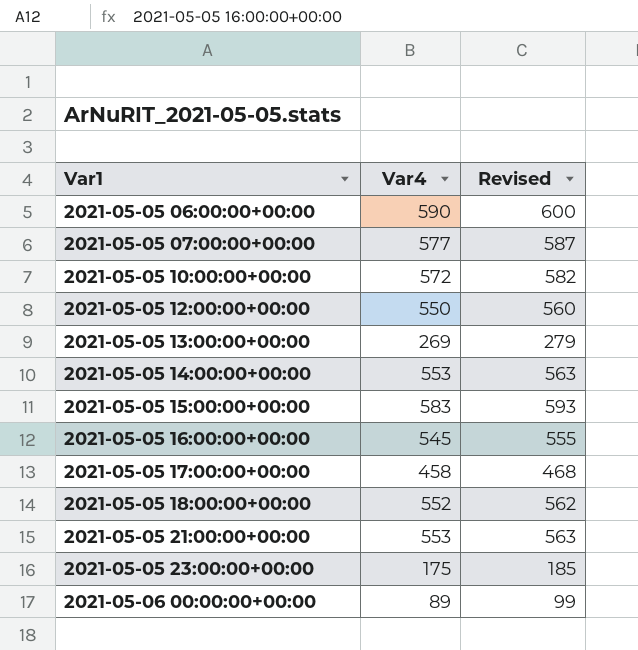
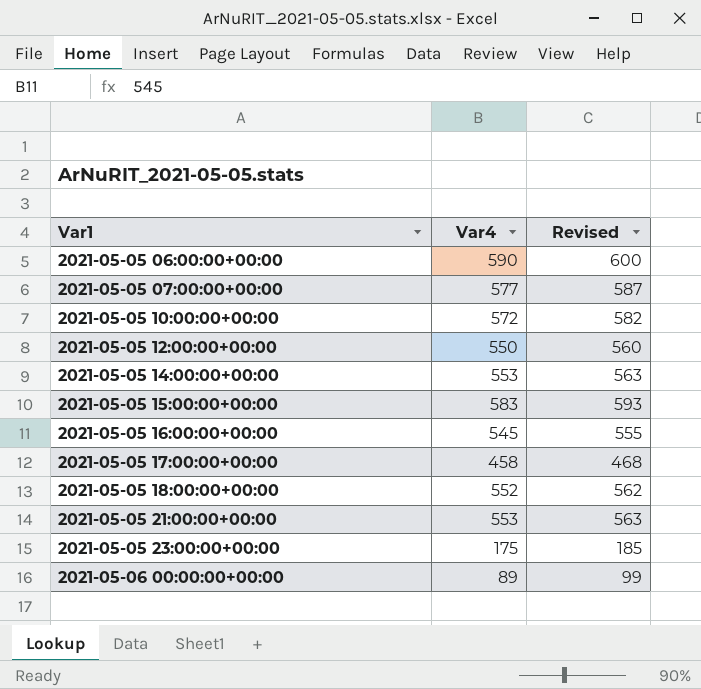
row 2021-05-05 13:00:00+00:00: 269 | 279 -> none

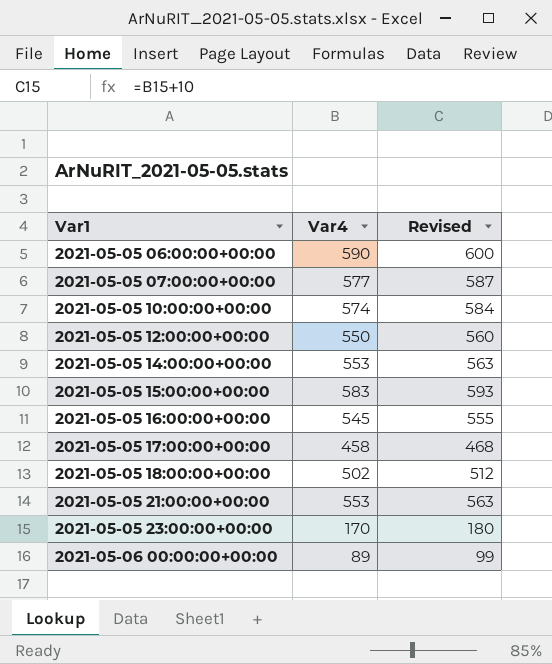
2021-05-05 10:00:00+00:00 | Var4: 572 -> 574
2021-05-05 10:00:00+00:00 | Revised: 582 -> 584
2021-05-05 18:00:00+00:00 | Var4: 552 -> 502
2021-05-05 18:00:00+00:00 | Revised: 562 -> 512
2021-05-05 23:00:00+00:00 | Var4: 175 -> 170
2021-05-05 23:00:00+00:00 | Revised: 185 -> 180

